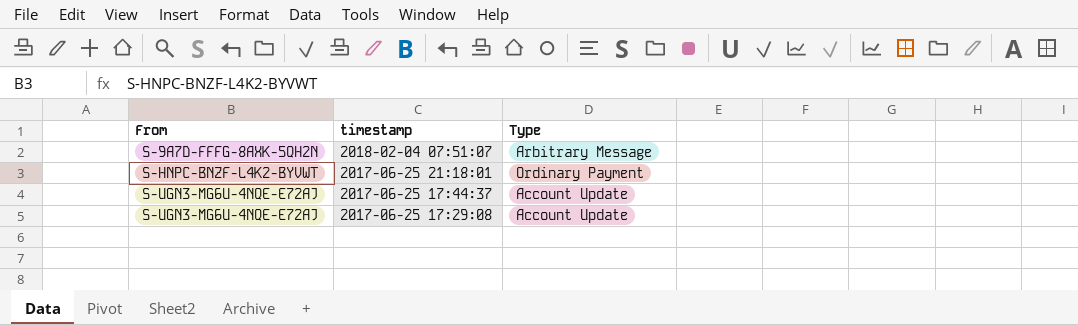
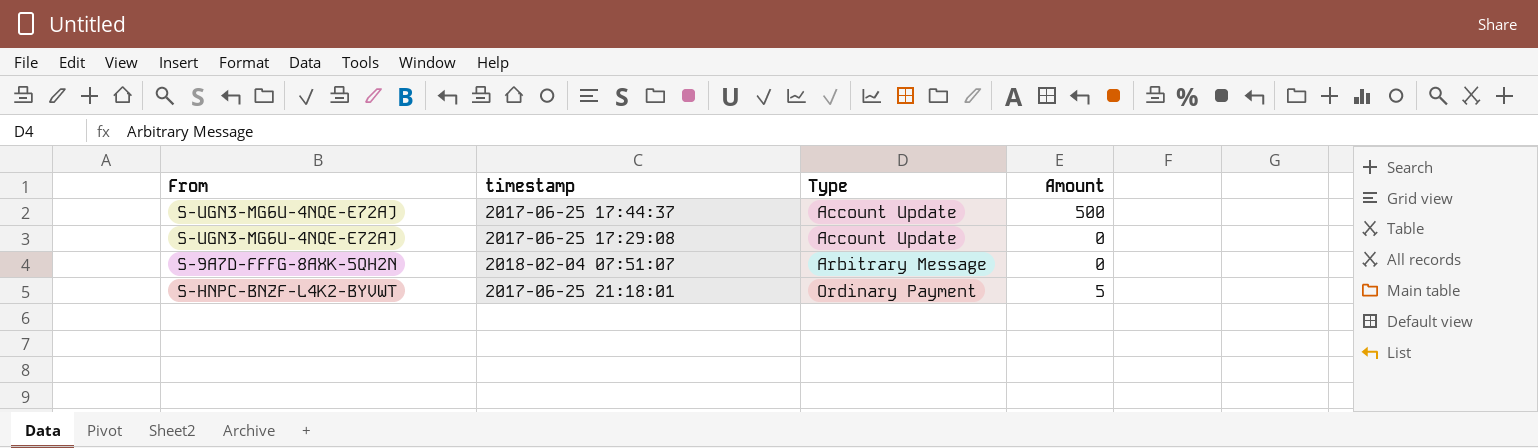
row order: From ascending -> Type ascending
column Amount | position: none -> 4

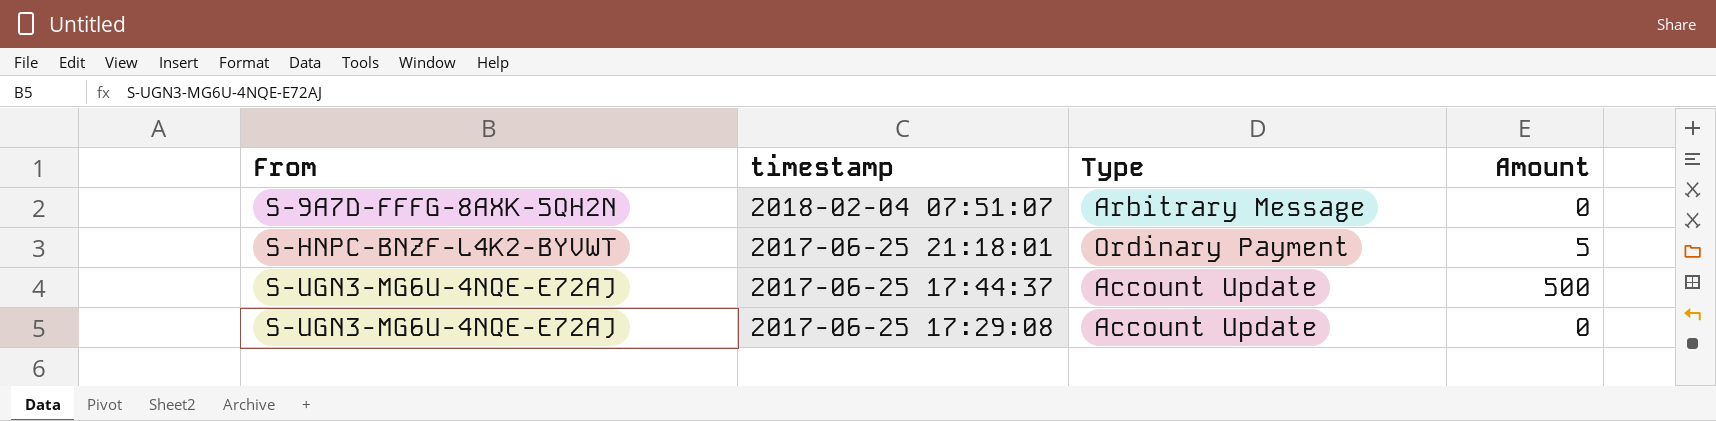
row order: Type ascending -> From ascending

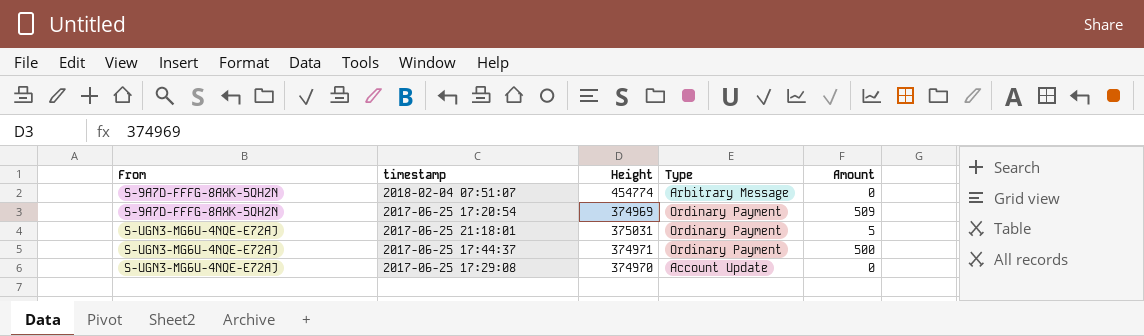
column Height | position: none -> 3
row 2017-06-25 17:20:54: none -> S-9A7D-FFFG-8AXK-5QH2N | 374969 | Ordinary Payment | 509
2017-06-25 21:18:01 | From: S-HNPC-BNZF-L4K2-BYVWT -> S-UGN3-MG6U-4NQE-E72AJ
2017-06-25 17:44:37 | Type: Account Update -> Ordinary Payment

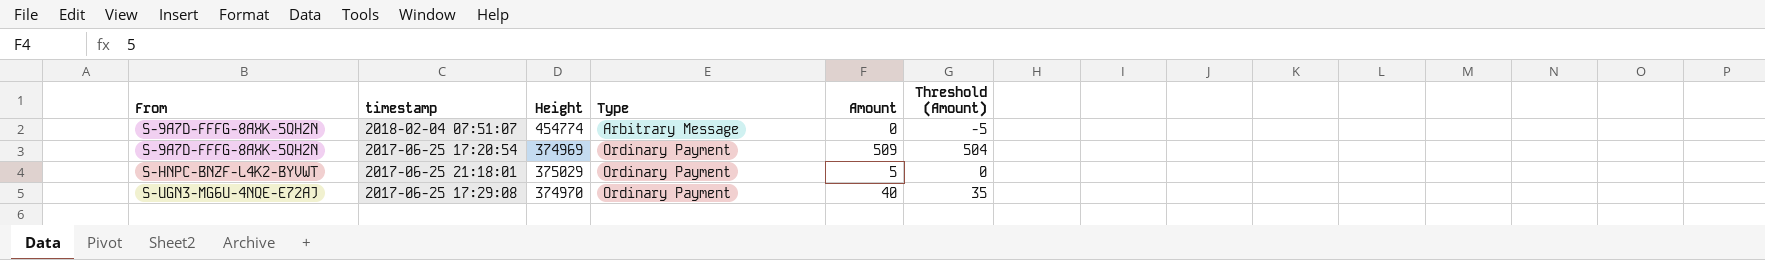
column Threshold (Amount) | formula: none -> [Amount] - 5
row 2017-06-25 17:44:37: S-UGN3-MG6U-4NQE-E72AJ | 374971 | Ordinary Payment | 500 -> none
2017-06-25 21:18:01 | From: S-UGN3-MG6U-4NQE-E72AJ -> S-HNPC-BNZF-L4K2-BYVWT
2017-06-25 21:18:01 | Height: 375031 -> 375029
2017-06-25 17:29:08 | Type: Account Update -> Ordinary Payment
2017-06-25 17:29:08 | Amount: 0 -> 40

